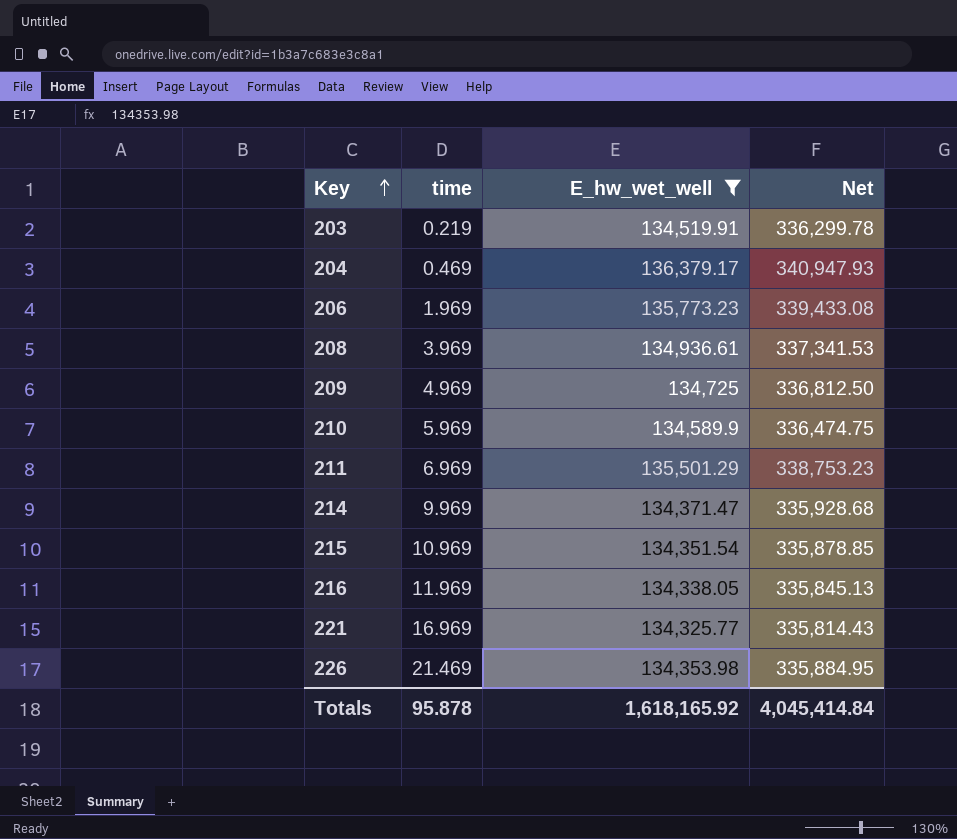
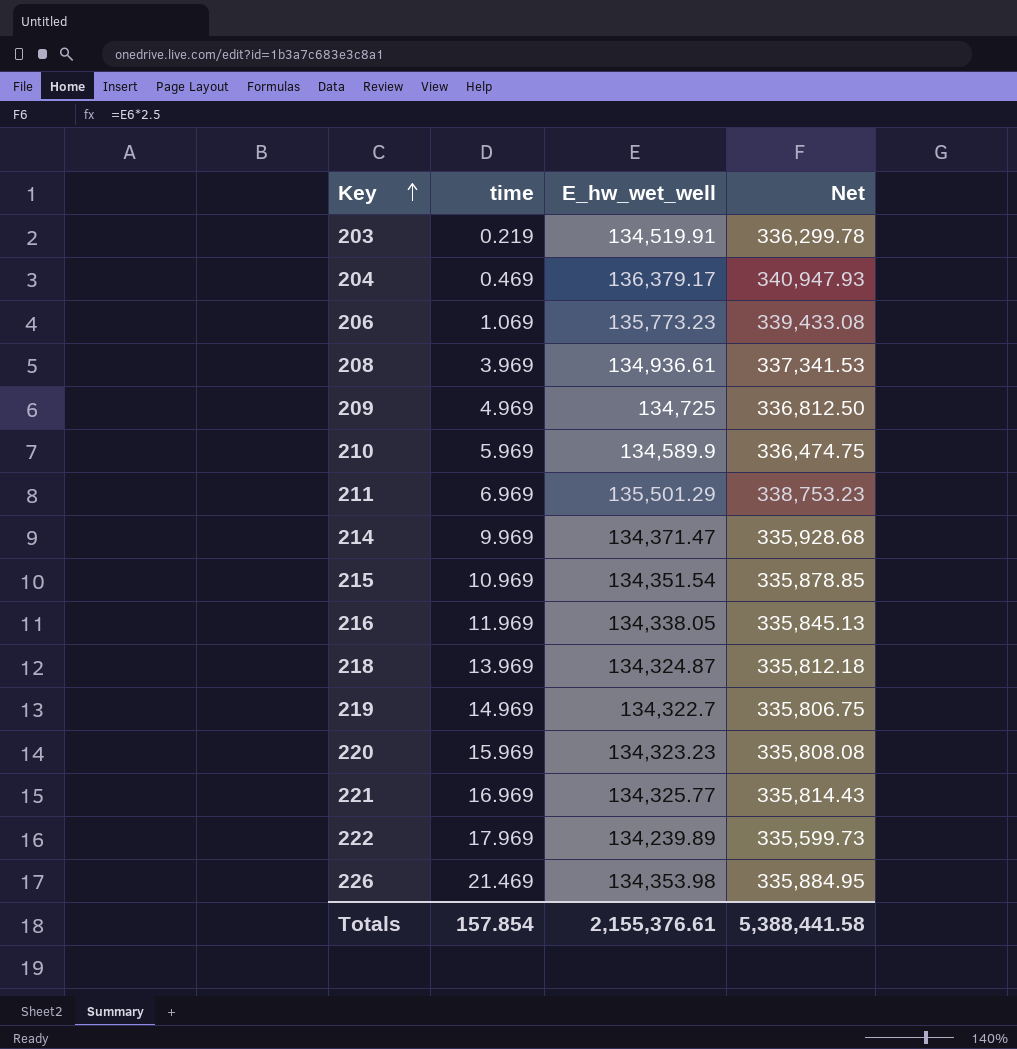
filter: E_hw_wet_well >= 134,325.77 -> none
206 | time: 1.969 -> 1.069
Totals | time: 95.878 -> 157.854
Totals | E_hw_wet_well: 1,618,165.92 -> 2,155,376.61
Totals | Net: 4,045,414.84 -> 5,388,441.58

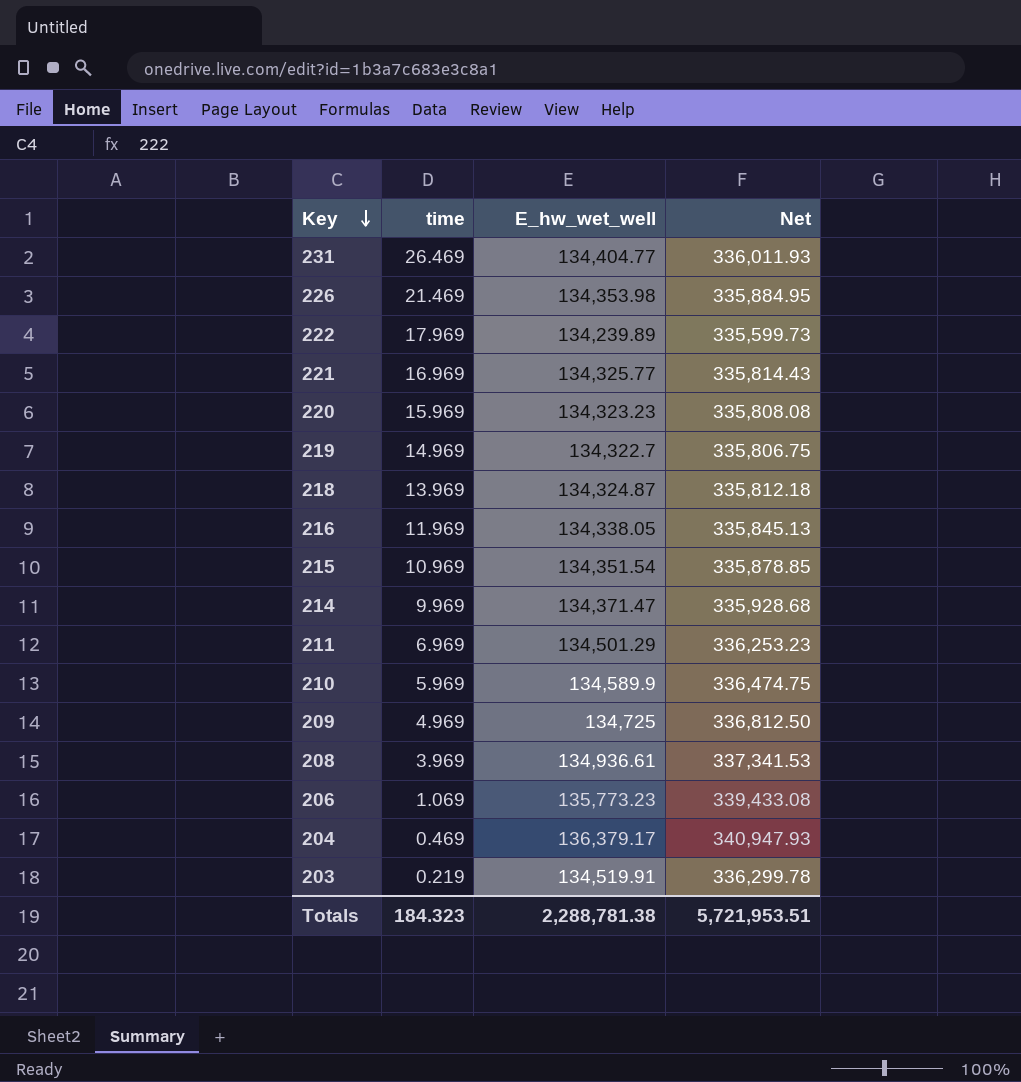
row order: Key ascending -> Key descending
row 231: none -> 26.469 | 134,404.77 | 336,011.93
211 | E_hw_wet_well: 135,501.29 -> 134,501.29
211 | Net: 338,753.23 -> 336,253.23
Totals | time: 157.854 -> 184.323
Totals | E_hw_wet_well: 2,155,376.61 -> 2,288,781.38
Totals | Net: 5,388,441.58 -> 5,721,953.51

